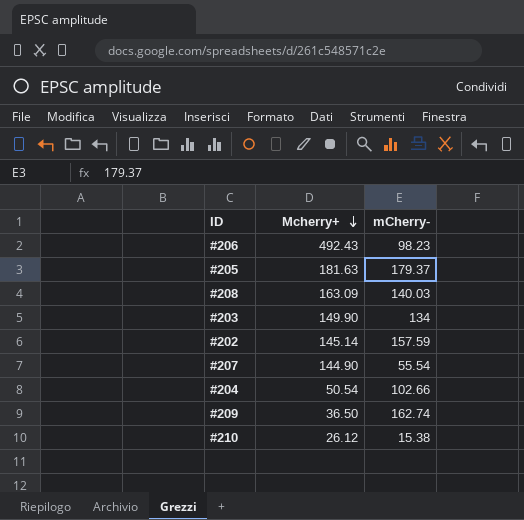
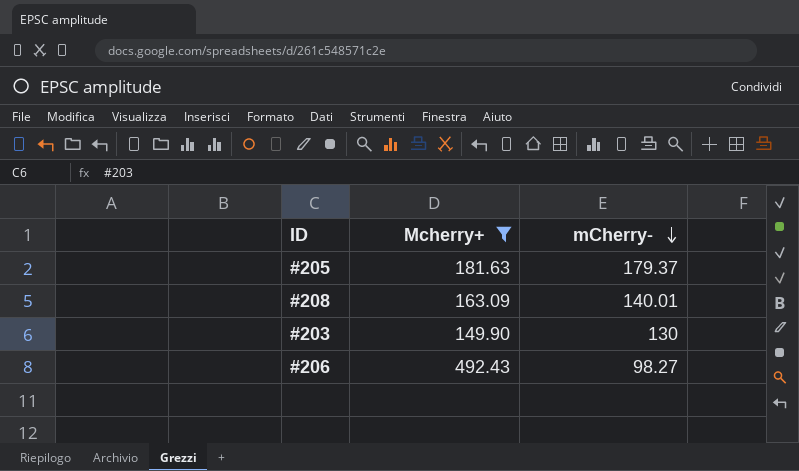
filter: none -> Mcherry+ >= 149.90
row order: Mcherry+ descending -> mCherry- descending
#208 | mCherry-: 140.03 -> 140.01
#203 | mCherry-: 134 -> 130
#206 | mCherry-: 98.23 -> 98.27

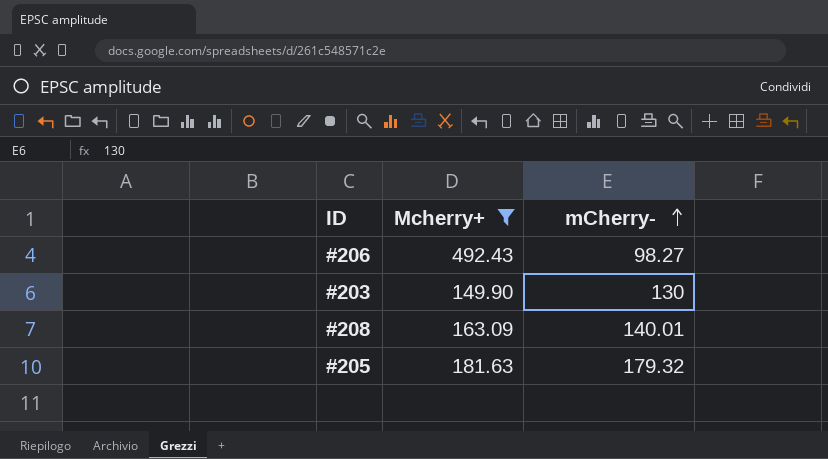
row order: mCherry- descending -> mCherry- ascending
#205 | mCherry-: 179.37 -> 179.32

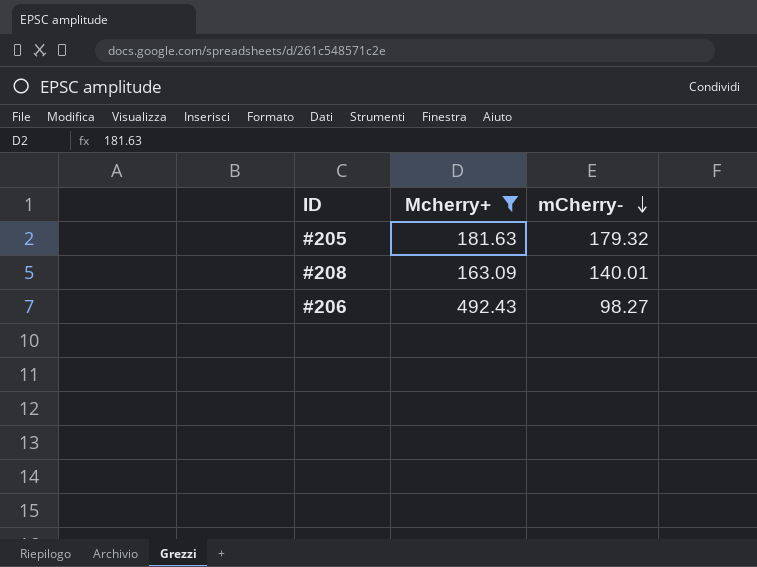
row order: mCherry- ascending -> mCherry- descending
row #203: 149.90 | 130 -> none

